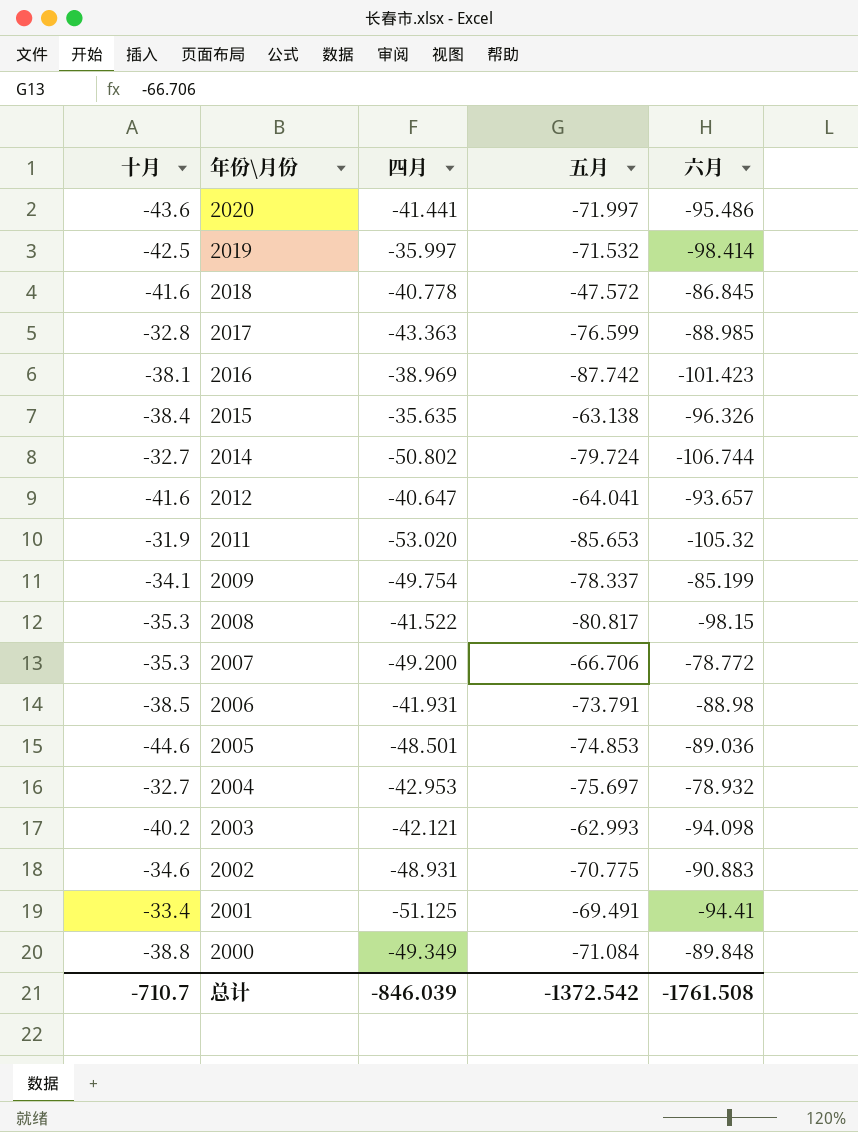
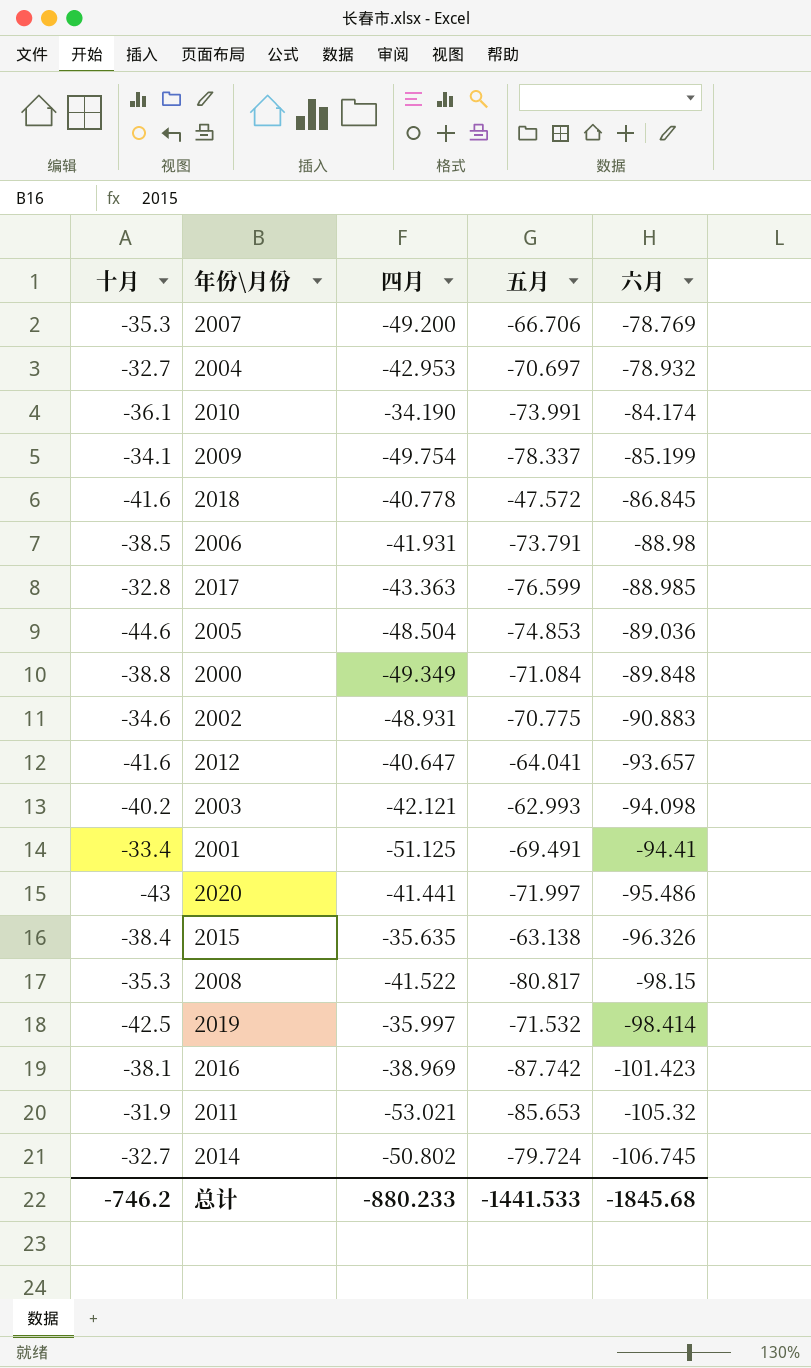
row order: 年份\月份 descending -> 六月 descending
2007 | 六月: -78.772 -> -78.769
2004 | 五月: -75.697 -> -70.697
row 2010: none -> -36.1 | -34.190 | -73.991 | -84.174
2005 | 四月: -48.501 -> -48.504
2020 | 十月: -43.6 -> -43
2011 | 四月: -53.020 -> -53.021
2014 | 六月: -106.744 -> -106.745
总计 | 十月: -710.7 -> -746.2
总计 | 四月: -846.039 -> -880.233
总计 | 五月: -1372.542 -> -1441.533
总计 | 六月: -1761.508 -> -1845.68

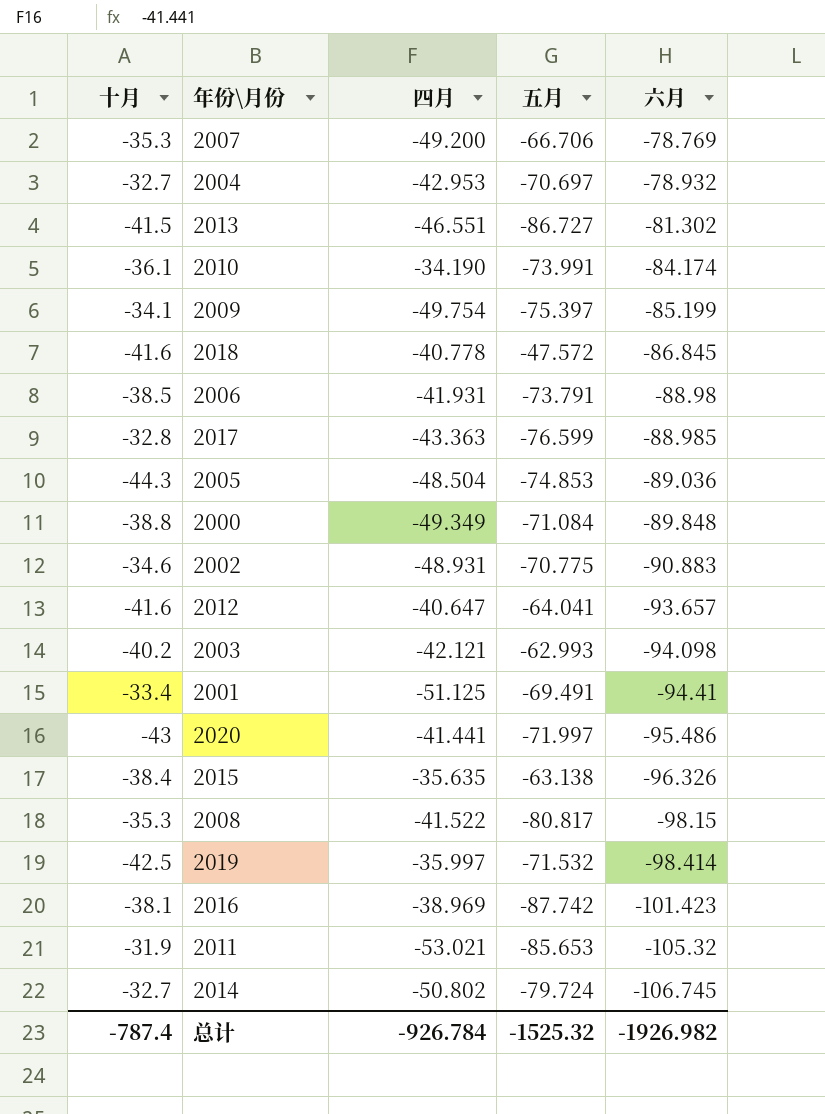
row 2013: none -> -41.5 | -46.551 | -86.727 | -81.302
2009 | 五月: -78.337 -> -75.397
2005 | 十月: -44.6 -> -44.3
总计 | 十月: -746.2 -> -787.4
总计 | 四月: -880.233 -> -926.784
总计 | 五月: -1441.533 -> -1525.32
总计 | 六月: -1845.68 -> -1926.982

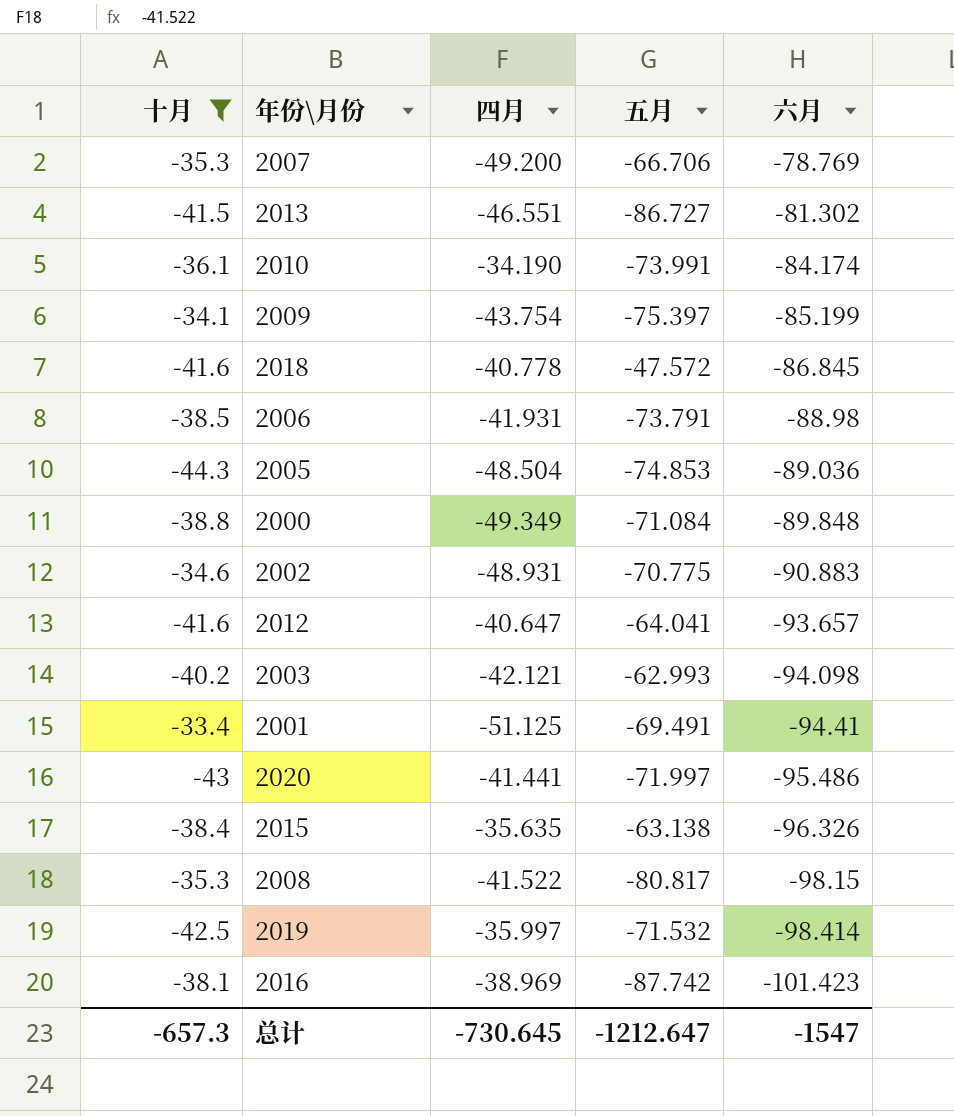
filter: none -> 十月 <= -33.4
2009 | 四月: -49.754 -> -43.754
总计 | 十月: -787.4 -> -657.3
总计 | 四月: -926.784 -> -730.645
总计 | 五月: -1525.32 -> -1212.647
总计 | 六月: -1926.982 -> -1547

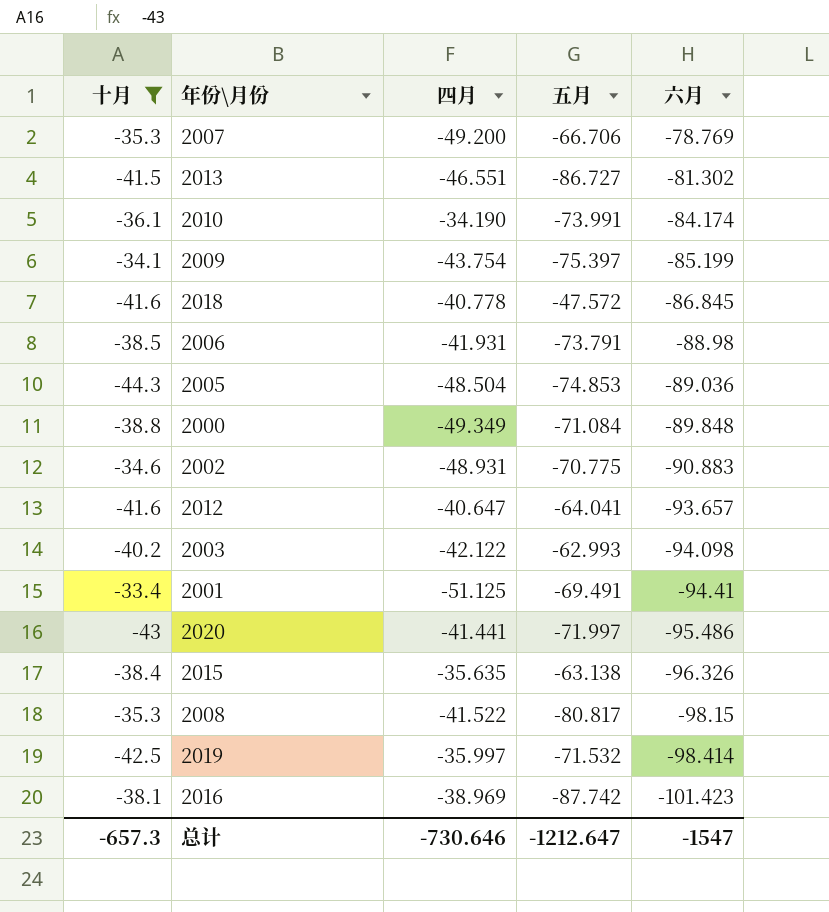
2003 | 四月: -42.121 -> -42.122
总计 | 四月: -730.645 -> -730.646

